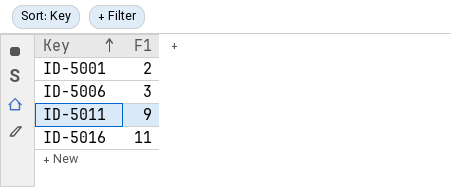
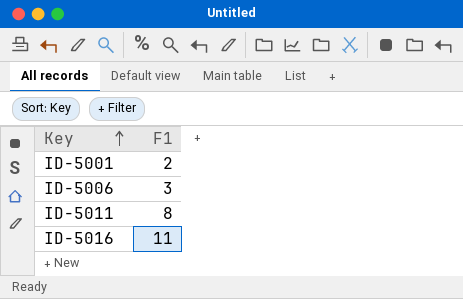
ID-5011 | F1: 9 -> 8

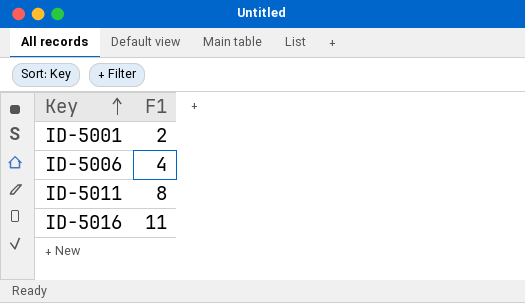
ID-5006 | F1: 3 -> 4

